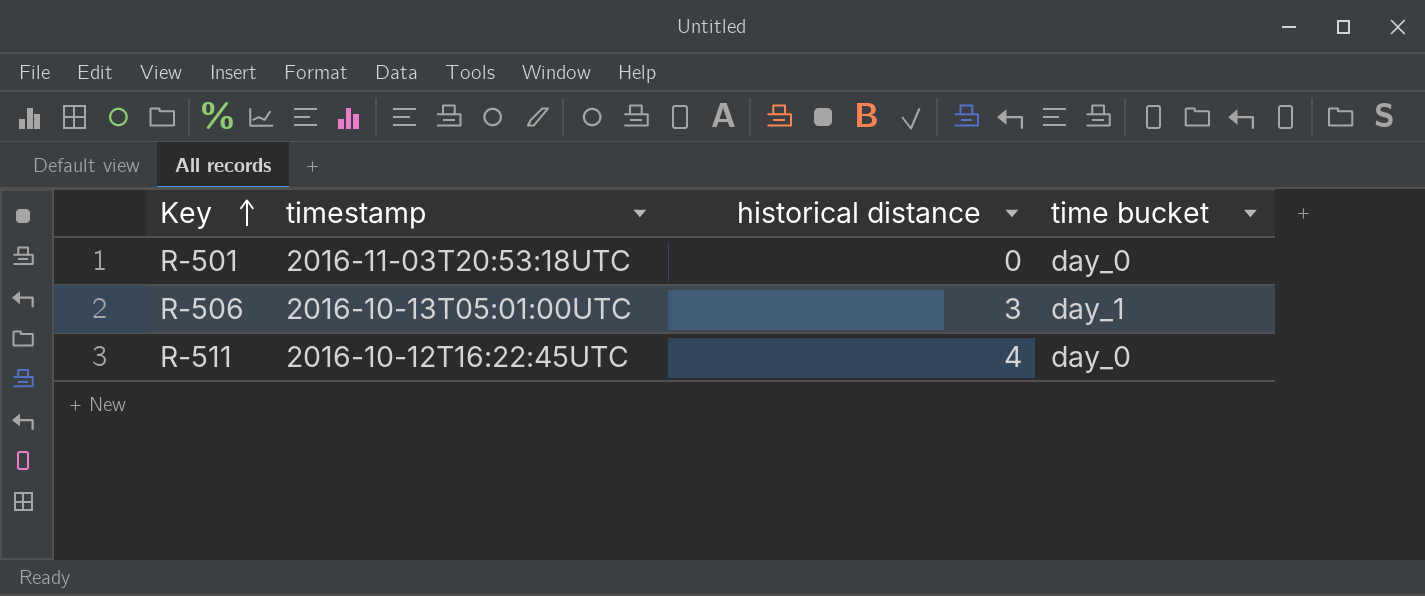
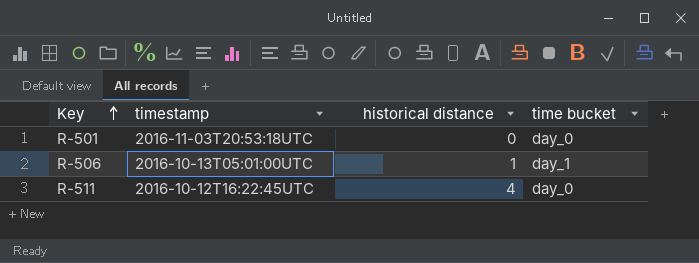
R-506 | historical distance: 3 -> 1

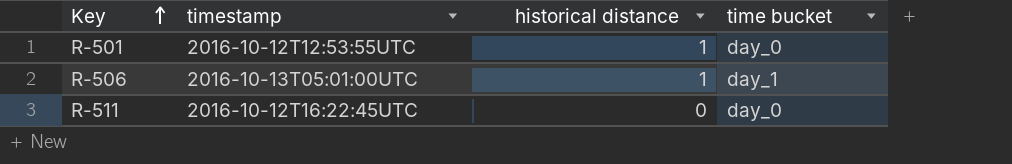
R-501 | timestamp: 2016-11-03T20:53:18UTC -> 2016-10-12T12:53:55UTC
R-501 | historical distance: 0 -> 1
R-511 | historical distance: 4 -> 0

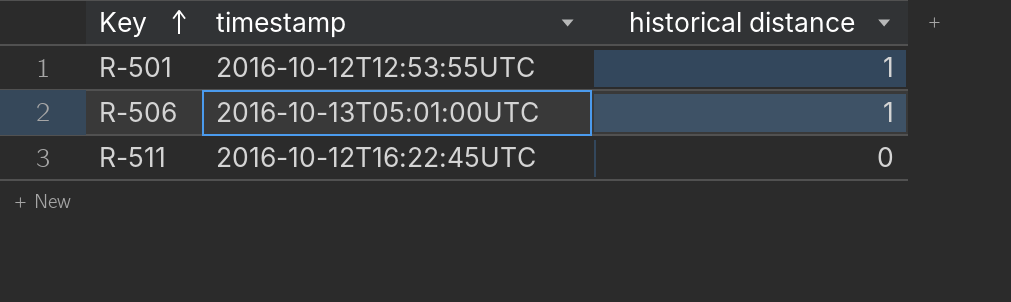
column time bucket | position: 4 -> none

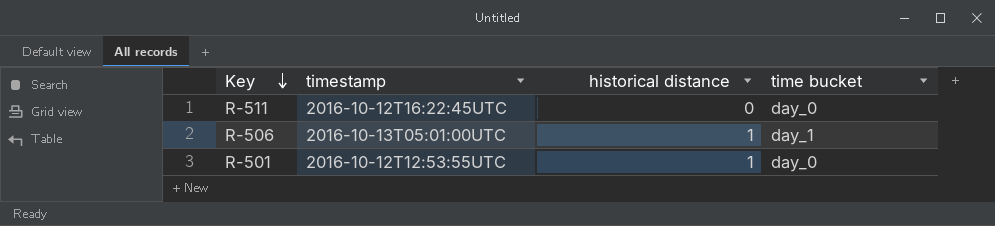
row order: Key ascending -> Key descending
column time bucket | position: none -> 4

